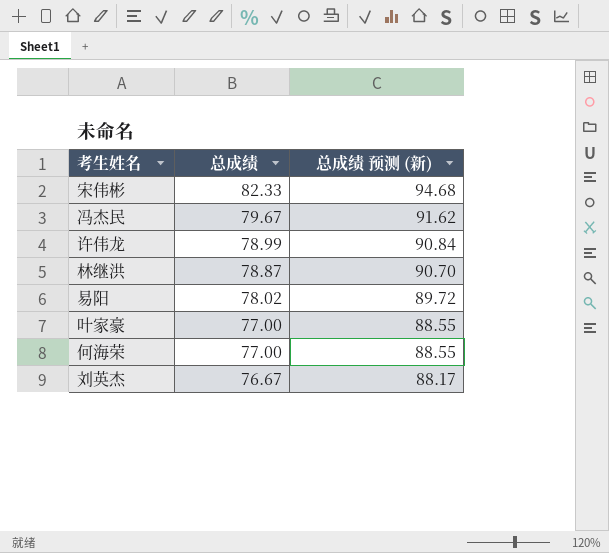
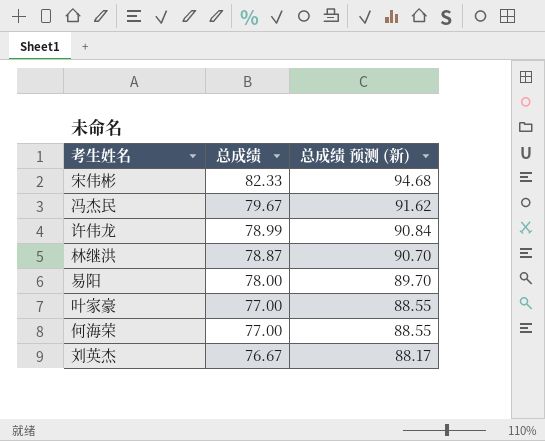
易阳 | 总成绩: 78.02 -> 78.00
易阳 | 总成绩 预测 (新): 89.72 -> 89.70

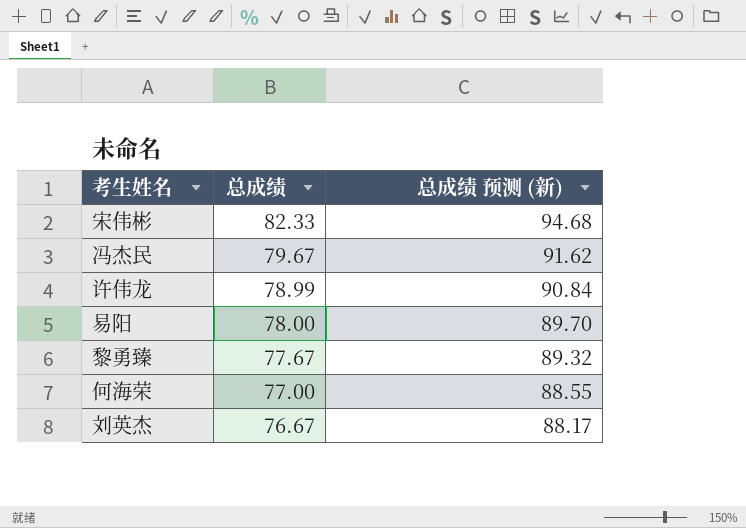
row 林继洪: 78.87 | 90.70 -> none
row 叶家豪: 77.00 | 88.55 -> none
row 黎勇臻: none -> 77.67 | 89.32

